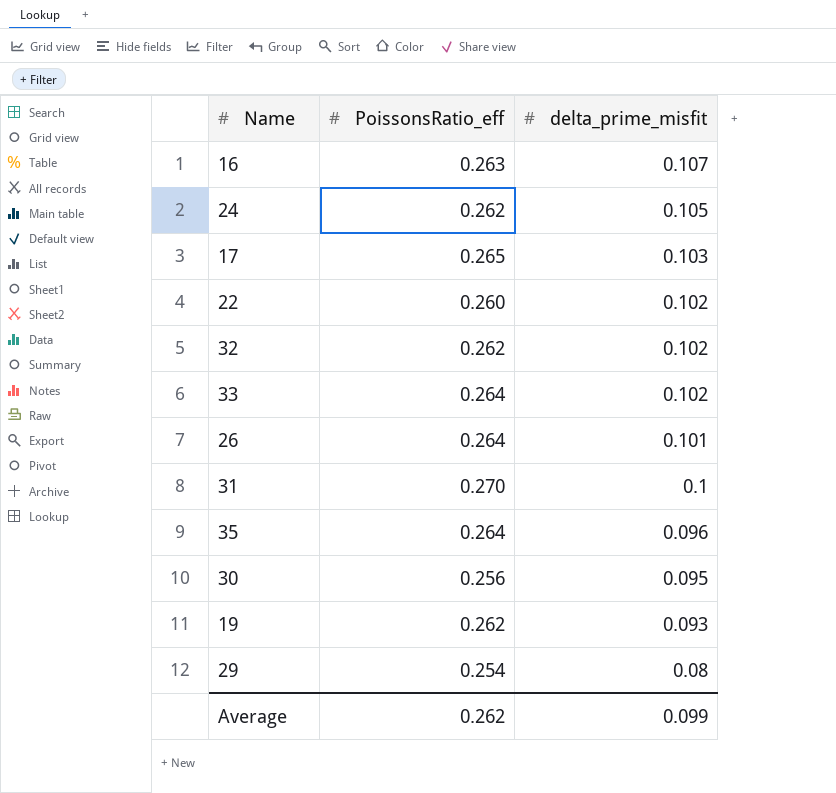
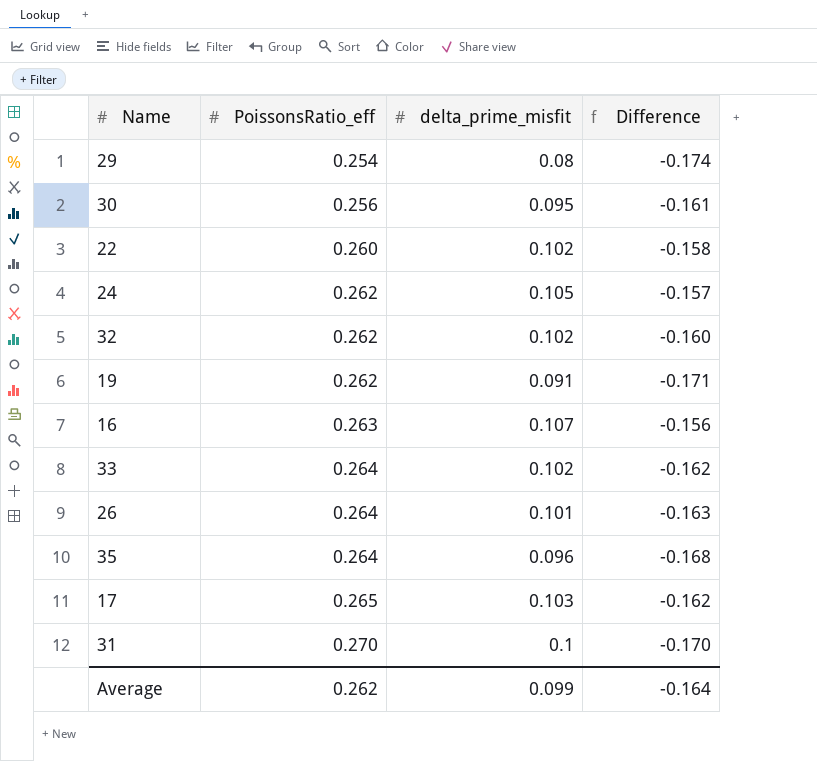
row order: delta_prime_misfit descending -> PoissonsRatio_eff ascending
column Difference | formula: none -> [delta_prime_misfit] - [PoissonsRatio_eff]
19 | delta_prime_misfit: 0.093 -> 0.091

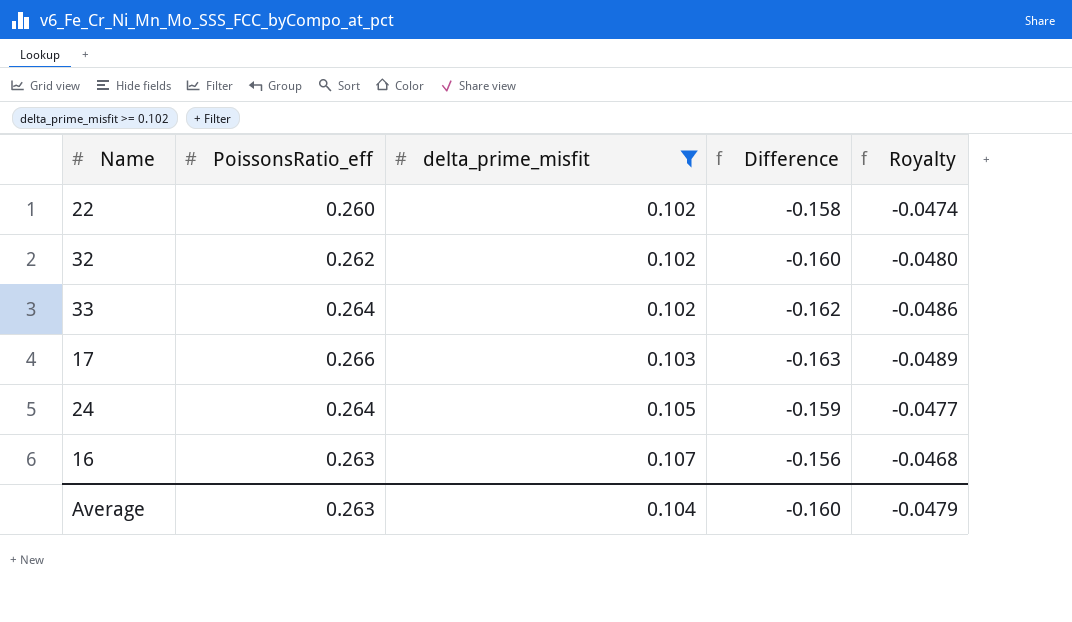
filter: none -> delta_prime_misfit >= 0.102
row order: PoissonsRatio_eff ascending -> delta_prime_misfit ascending
column Royalty | formula: none -> [Difference] * 0.3
17 | PoissonsRatio_eff: 0.265 -> 0.266
17 | Difference: -0.162 -> -0.163
24 | PoissonsRatio_eff: 0.262 -> 0.264
24 | Difference: -0.157 -> -0.159
Average | PoissonsRatio_eff: 0.262 -> 0.263
Average | delta_prime_misfit: 0.099 -> 0.104
Average | Difference: -0.164 -> -0.160

